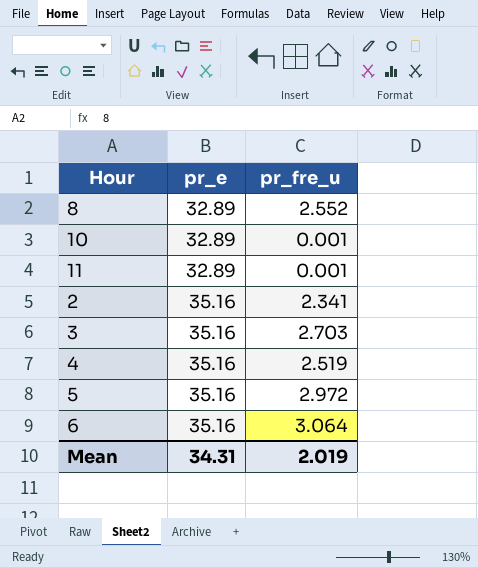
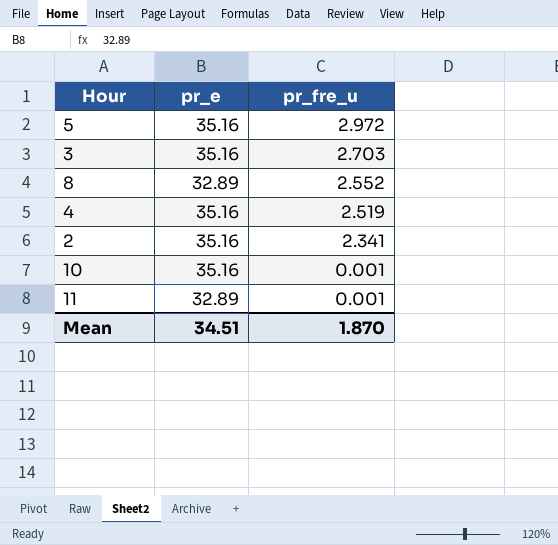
row order: pr_e ascending -> pr_fre_u descending
row 6: 35.16 | 3.064 -> none
10 | pr_e: 32.89 -> 35.16
Mean | pr_e: 34.31 -> 34.51
Mean | pr_fre_u: 2.019 -> 1.870

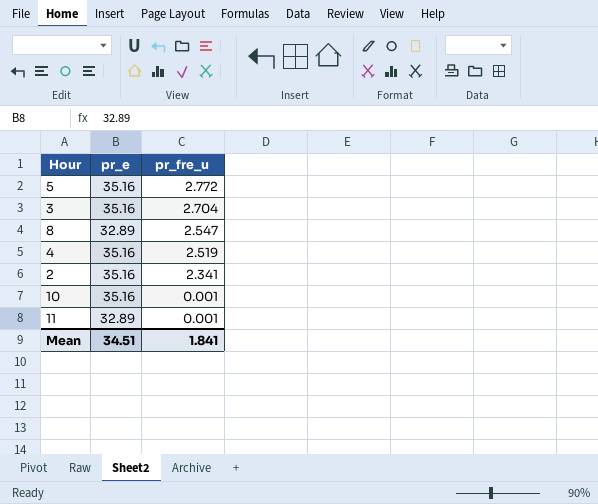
5 | pr_fre_u: 2.972 -> 2.772
3 | pr_fre_u: 2.703 -> 2.704
8 | pr_fre_u: 2.552 -> 2.547
Mean | pr_fre_u: 1.870 -> 1.841

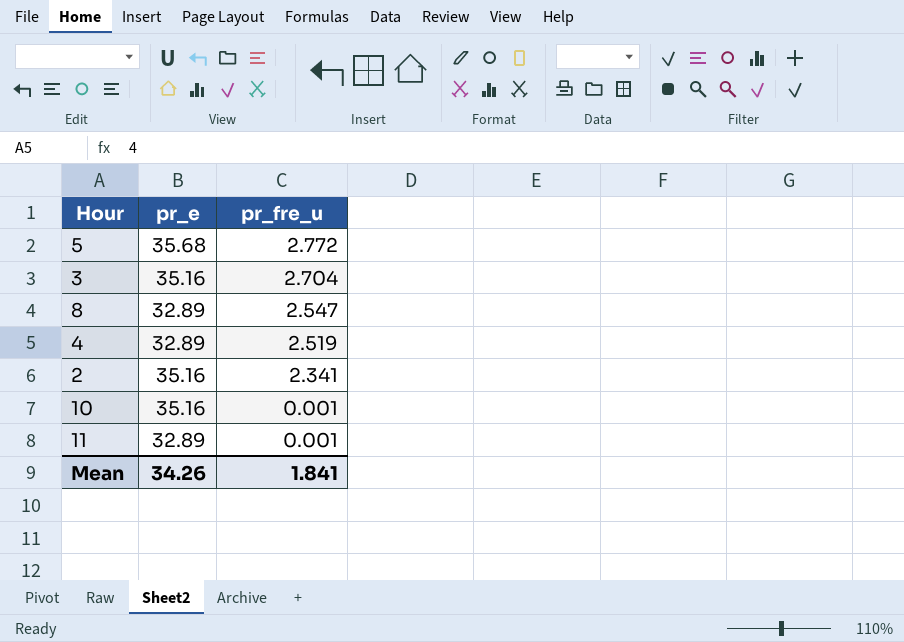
5 | pr_e: 35.16 -> 35.68
4 | pr_e: 35.16 -> 32.89
Mean | pr_e: 34.51 -> 34.26

